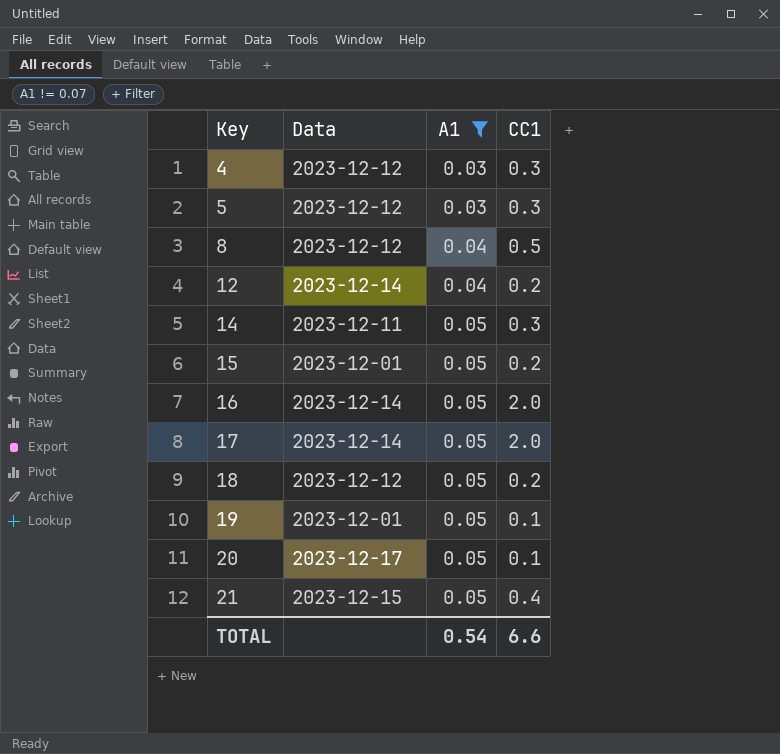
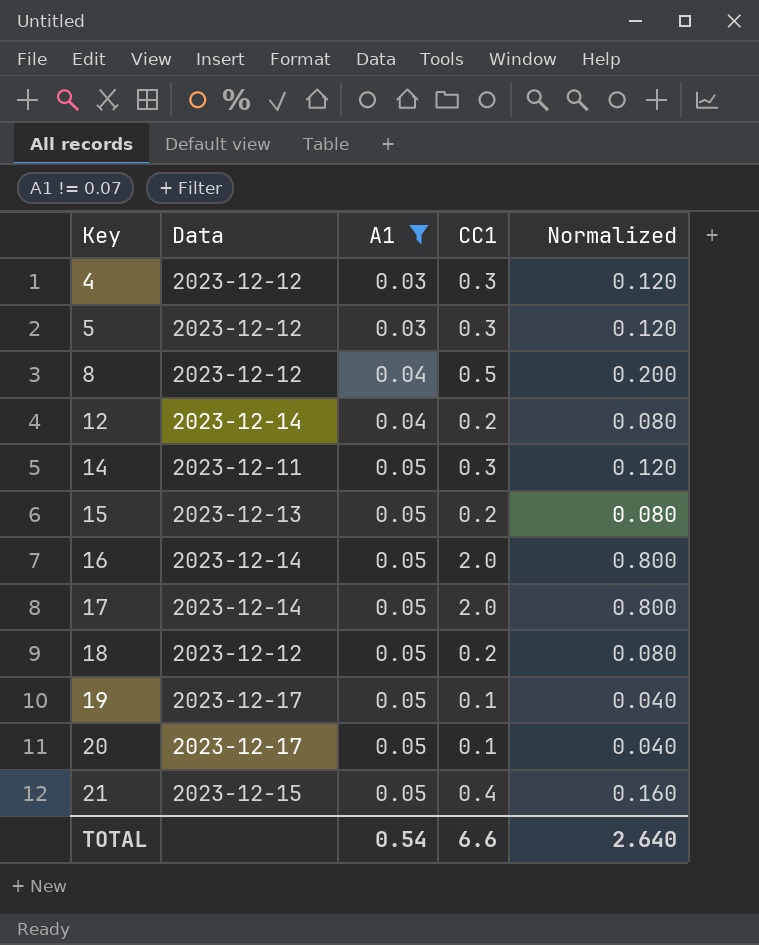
column Normalized | formula: none -> [CC1] * 0.4
15 | Data: 2023-12-01 -> 2023-12-13
19 | Data: 2023-12-01 -> 2023-12-17

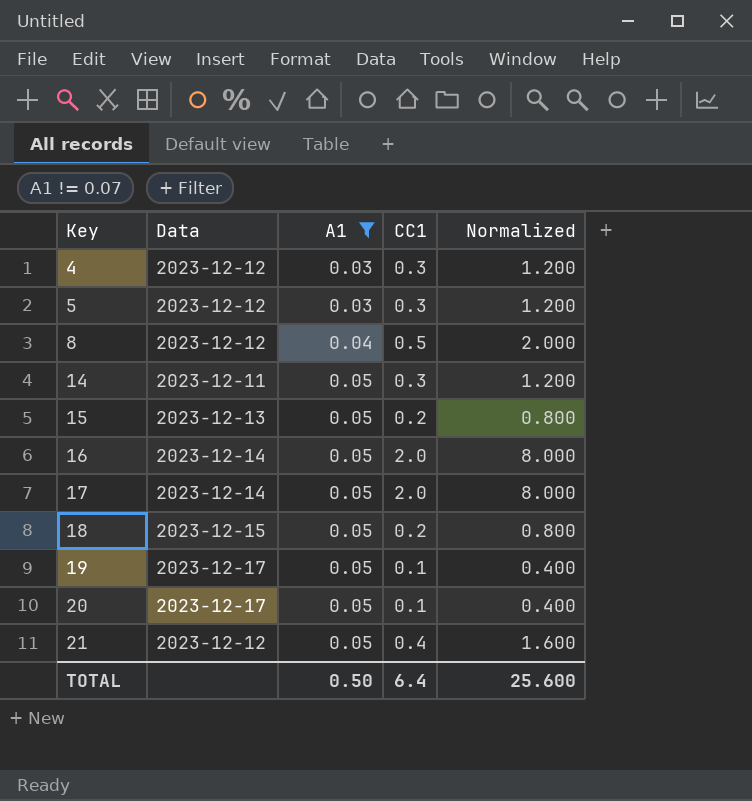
column Normalized | formula: [CC1] * 0.4 -> [CC1] * 4
row 12: 2023-12-14 | 0.04 | 0.2 | 0.080 -> none
18 | Data: 2023-12-12 -> 2023-12-15
21 | Data: 2023-12-15 -> 2023-12-12
TOTAL | A1: 0.54 -> 0.50
TOTAL | CC1: 6.6 -> 6.4
TOTAL | Normalized: 2.640 -> 25.600

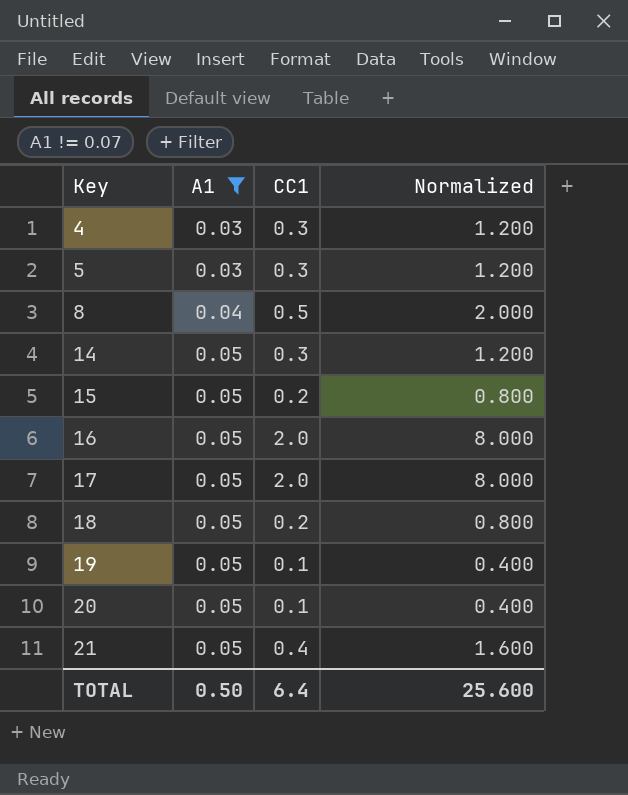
column Data | position: 2 -> none

